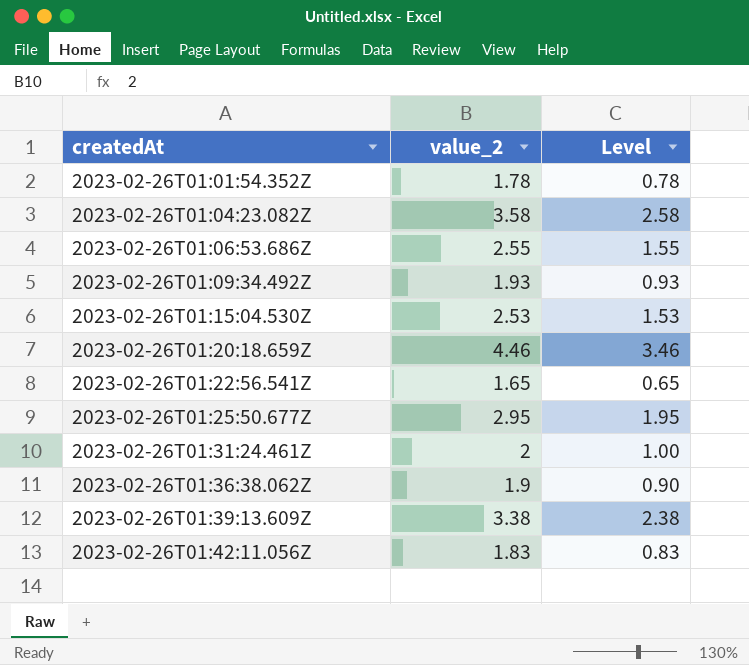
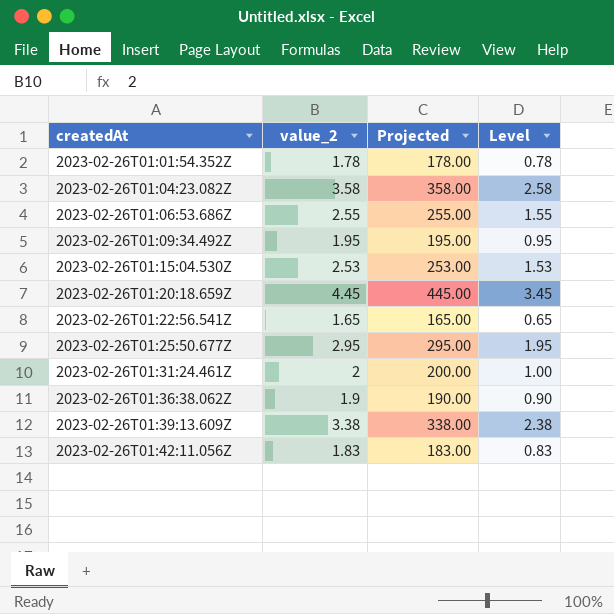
column Projected | formula: none -> [value_2] * 100
2023-02-26T01:09:34.492Z | value_2: 1.93 -> 1.95
2023-02-26T01:09:34.492Z | Level: 0.93 -> 0.95
2023-02-26T01:20:18.659Z | value_2: 4.46 -> 4.45
2023-02-26T01:20:18.659Z | Level: 3.46 -> 3.45

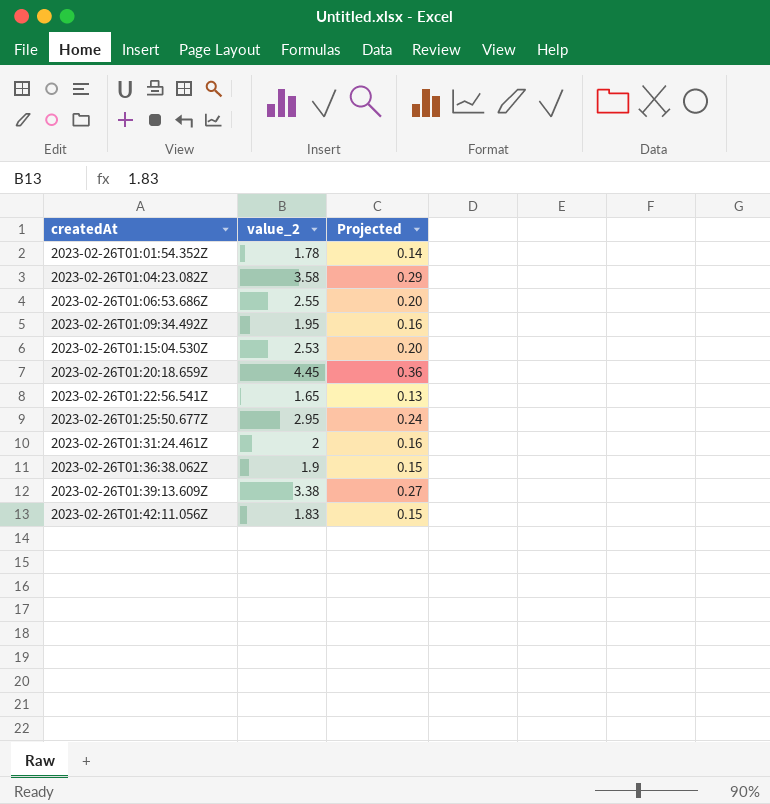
column Level | formula: [value_2] - 1 -> none
column Projected | formula: [value_2] * 100 -> [value_2] * 0.08

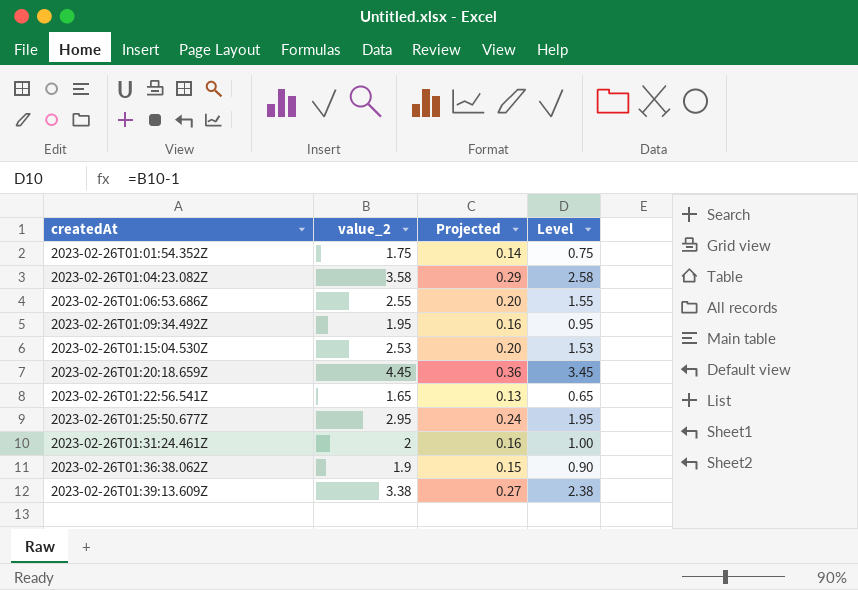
column Level | formula: none -> [value_2] - 1
row 2023-02-26T01:42:11.056Z: 1.83 | 0.15 -> none
2023-02-26T01:01:54.352Z | value_2: 1.78 -> 1.75

